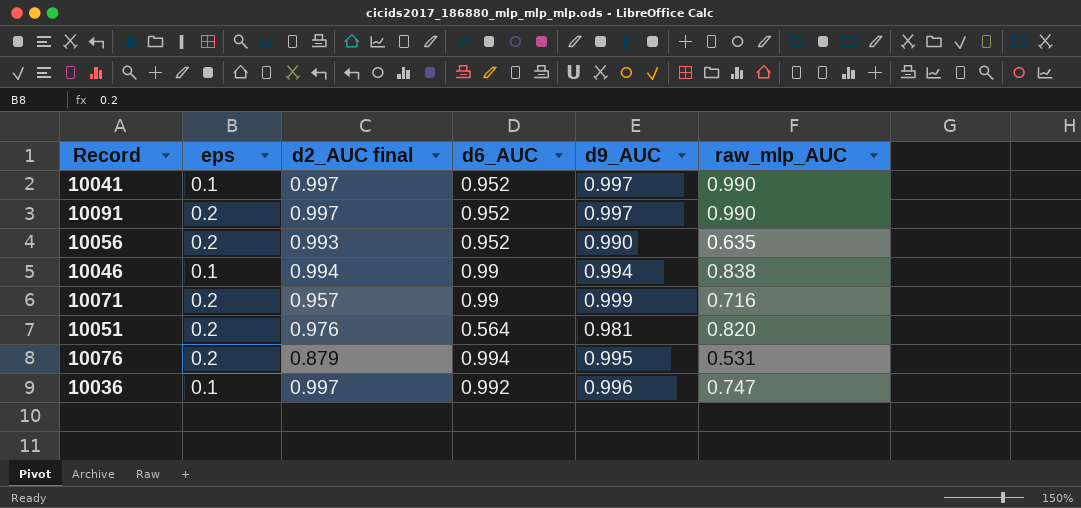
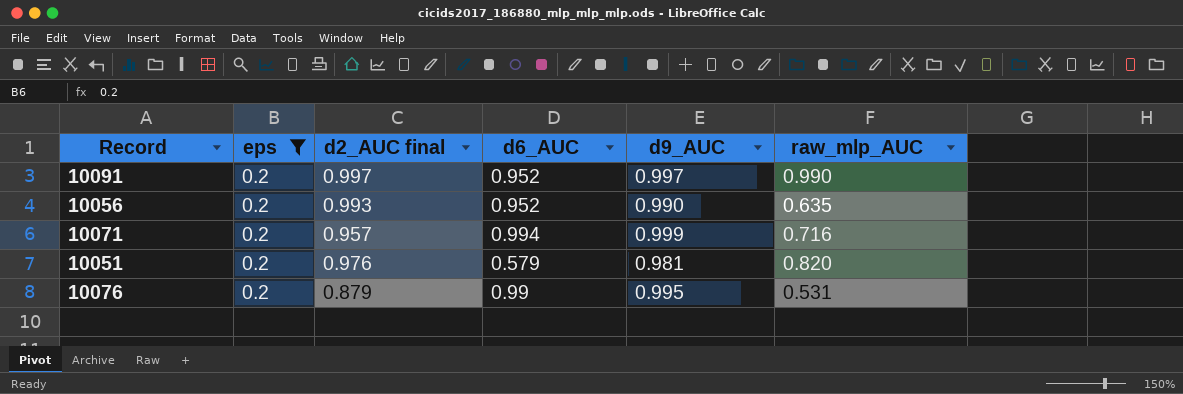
filter: none -> eps = 0.2
10071 | d6_AUC: 0.99 -> 0.994
10051 | d6_AUC: 0.564 -> 0.579
10076 | d6_AUC: 0.994 -> 0.99

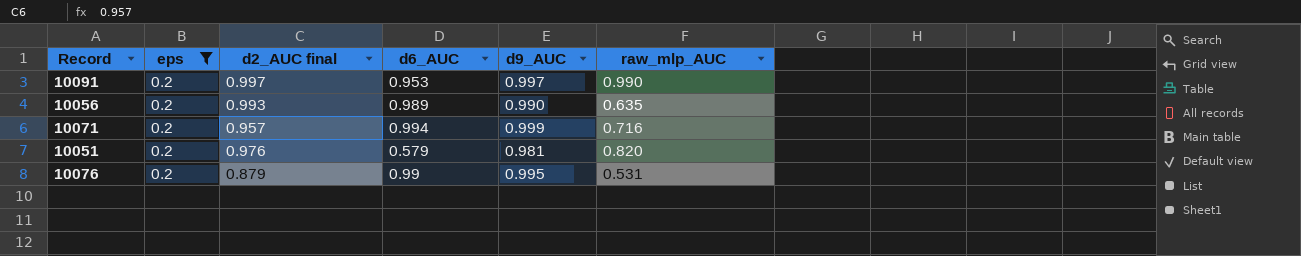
10091 | d6_AUC: 0.952 -> 0.953
10056 | d6_AUC: 0.952 -> 0.989

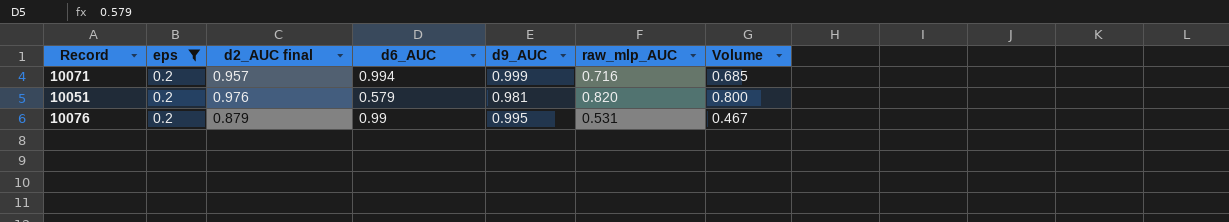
column Volume | formula: none -> [d2_AUC final] * [raw_mlp_AUC]
row 10091: 0.2 | 0.997 | 0.953 | 0.997 | 0.990 -> none
row 10056: 0.2 | 0.993 | 0.989 | 0.990 | 0.635 -> none

